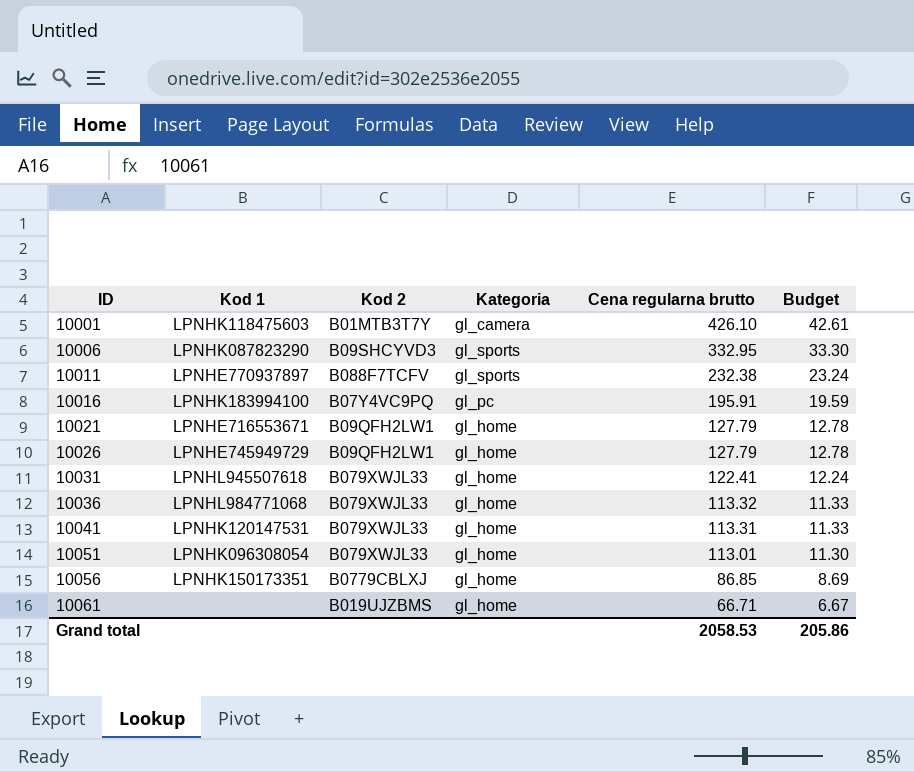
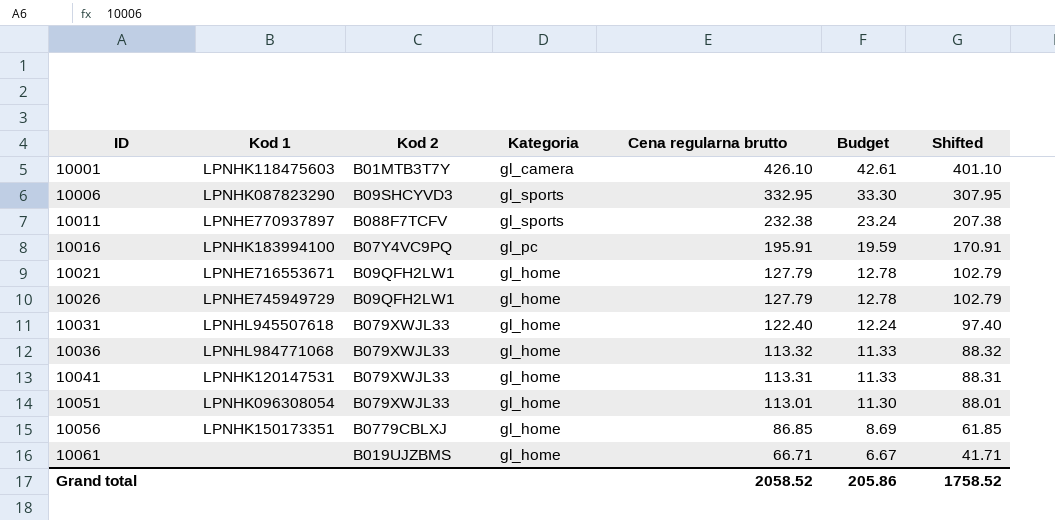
column Shifted | formula: none -> [Cena regularna brutto] - 25
10031 | Cena regularna brutto: 122.41 -> 122.40
Grand total | Cena regularna brutto: 2058.53 -> 2058.52

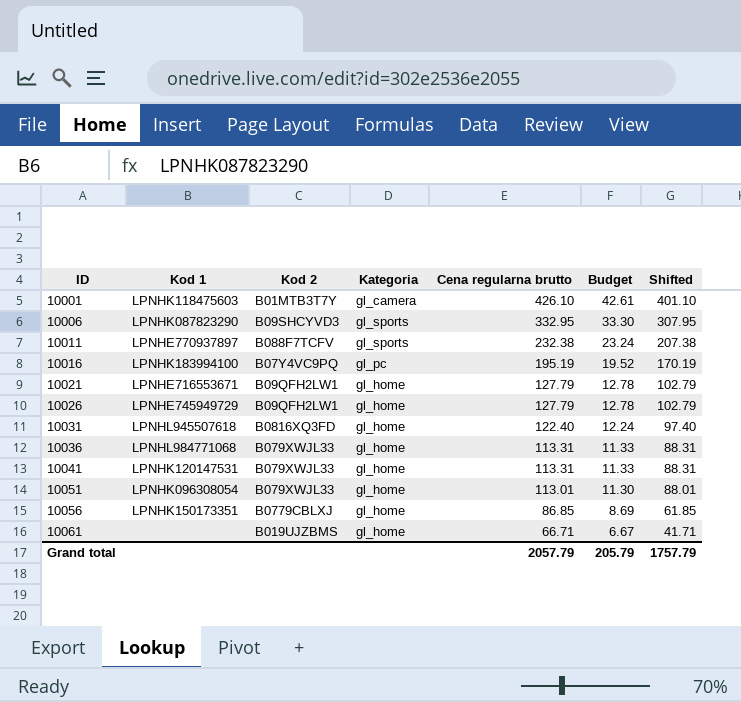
10016 | Cena regularna brutto: 195.91 -> 195.19
10016 | Budget: 19.59 -> 19.52
10016 | Shifted: 170.91 -> 170.19
10031 | Kod 2: B079XWJL33 -> B0816XQ3FD
10036 | Cena regularna brutto: 113.32 -> 113.31
10036 | Shifted: 88.32 -> 88.31
Grand total | Cena regularna brutto: 2058.52 -> 2057.79
Grand total | Budget: 205.86 -> 205.79
Grand total | Shifted: 1758.52 -> 1757.79

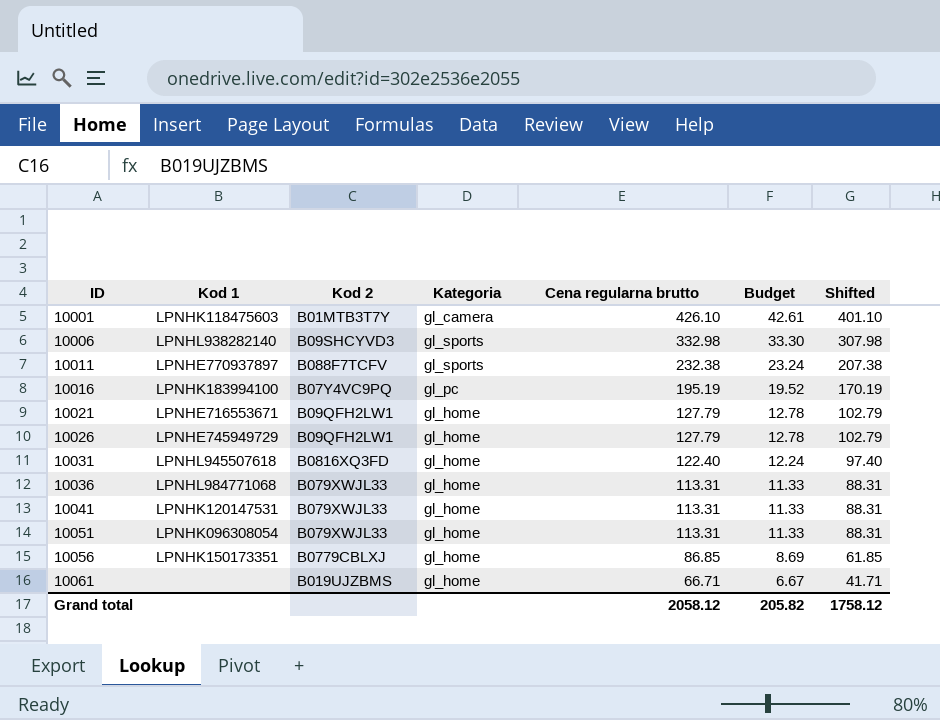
10006 | Kod 1: LPNHK087823290 -> LPNHL938282140
10006 | Cena regularna brutto: 332.95 -> 332.98
10006 | Shifted: 307.95 -> 307.98
10051 | Cena regularna brutto: 113.01 -> 113.31
10051 | Budget: 11.30 -> 11.33
10051 | Shifted: 88.01 -> 88.31
Grand total | Cena regularna brutto: 2057.79 -> 2058.12
Grand total | Budget: 205.79 -> 205.82
Grand total | Shifted: 1757.79 -> 1758.12

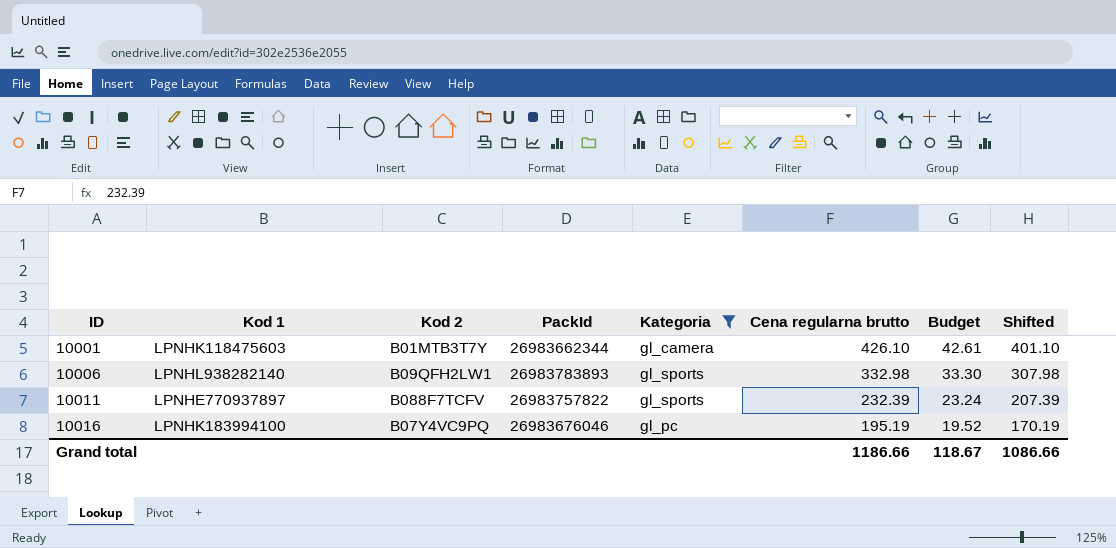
filter: none -> Kategoria != gl_home
column PackId | position: none -> 4
10006 | Kod 2: B09SHCYVD3 -> B09QFH2LW1
10011 | Cena regularna brutto: 232.38 -> 232.39
10011 | Shifted: 207.38 -> 207.39
Grand total | Cena regularna brutto: 2058.12 -> 1186.66
Grand total | Budget: 205.82 -> 118.67
Grand total | Shifted: 1758.12 -> 1086.66

